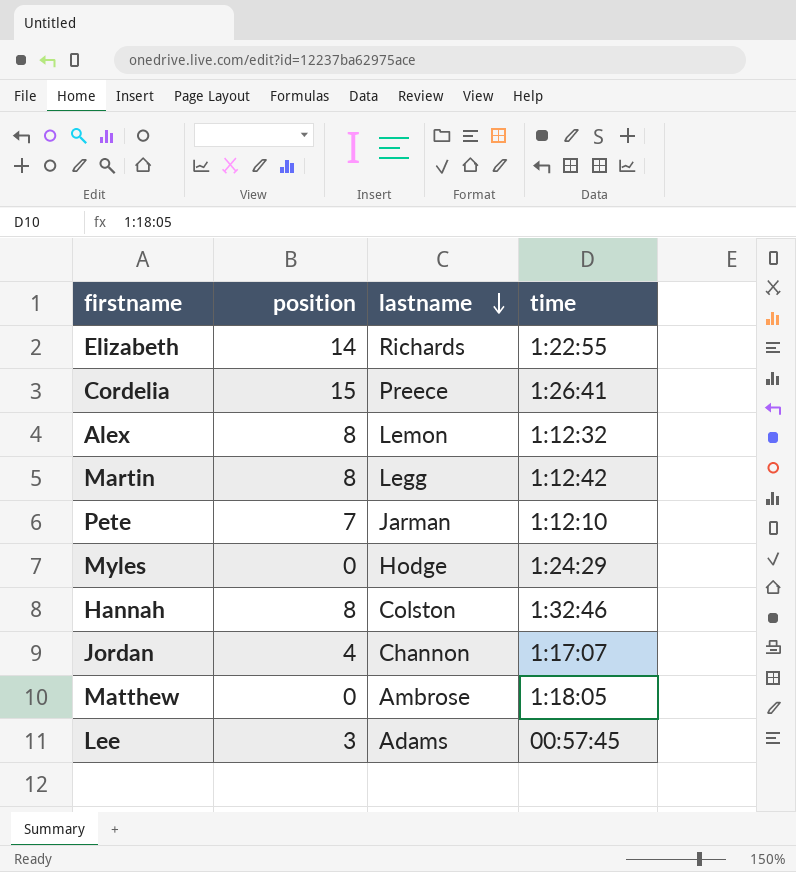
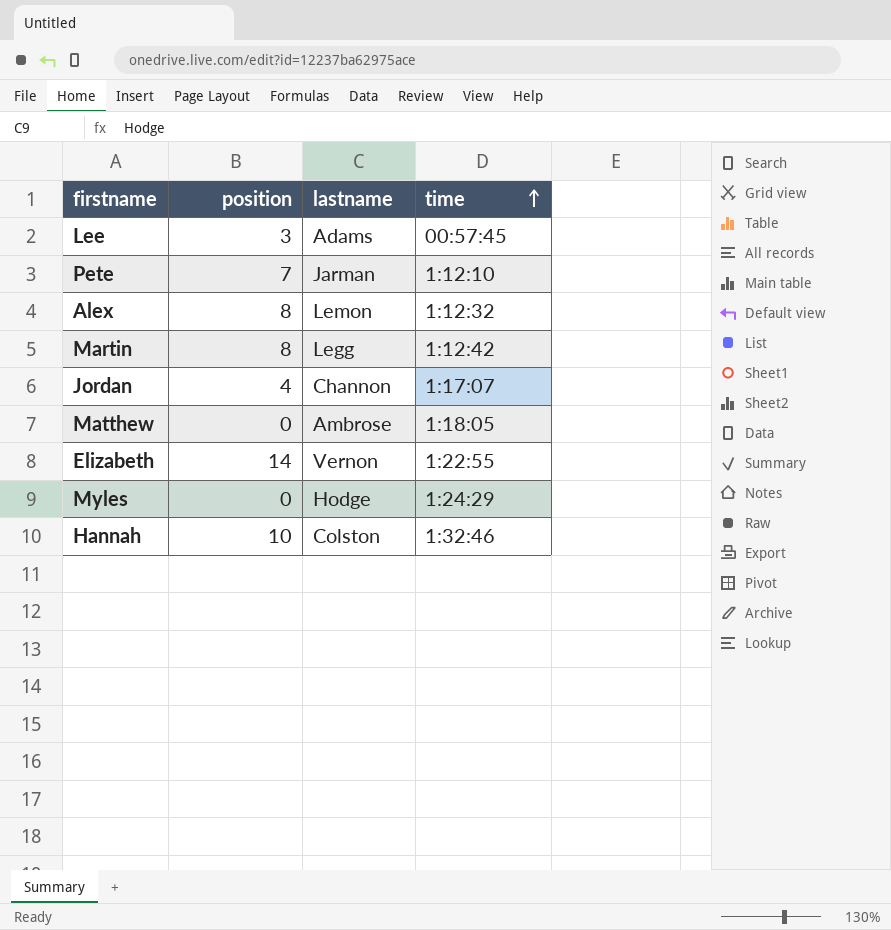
row order: lastname descending -> time ascending
row Cordelia: 15 | Preece | 1:26:41 -> none
Elizabeth | lastname: Richards -> Vernon
Hannah | position: 8 -> 10

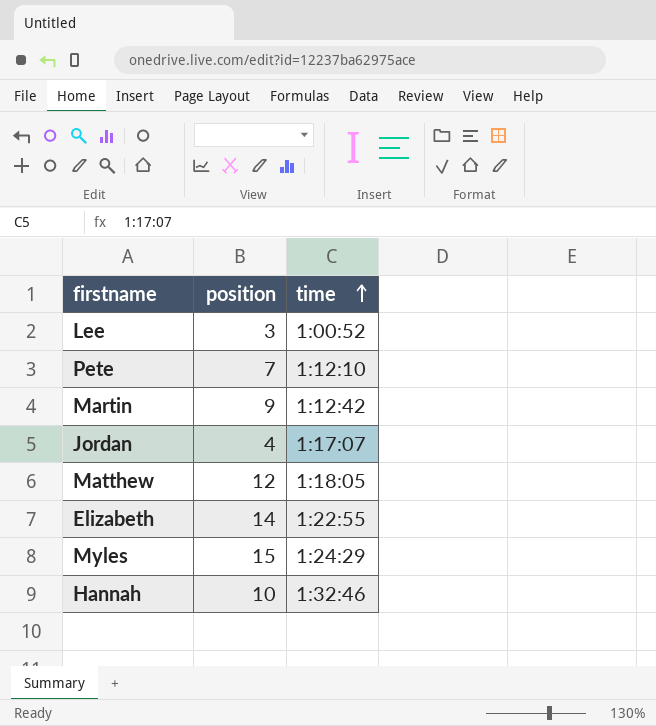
column lastname | position: 3 -> none
row Alex: 8 | Lemon | 1:12:32 -> none
Lee | time: 00:57:45 -> 1:00:52
Martin | position: 8 -> 9
Matthew | position: 0 -> 12
Myles | position: 0 -> 15

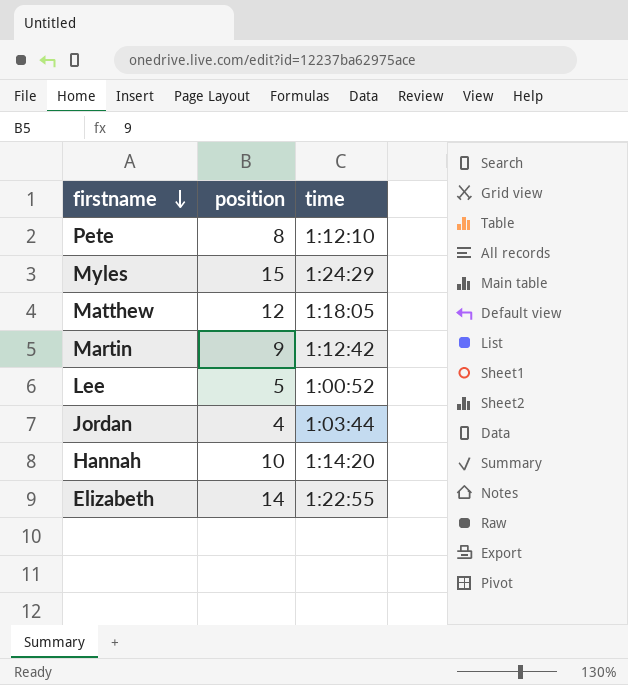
row order: time ascending -> firstname descending
Pete | position: 7 -> 8
Lee | position: 3 -> 5
Jordan | time: 1:17:07 -> 1:03:44
Hannah | time: 1:32:46 -> 1:14:20

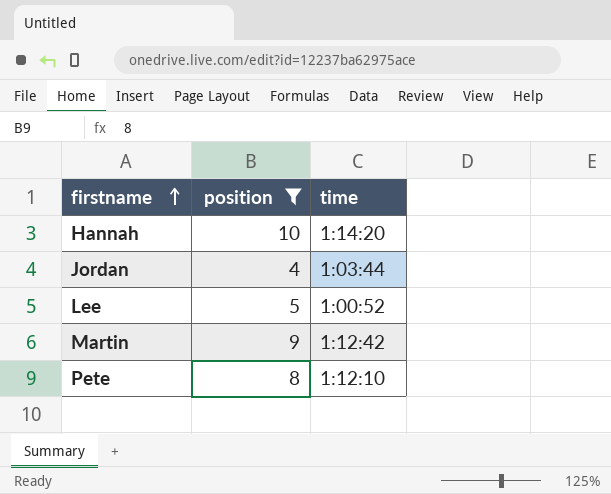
filter: none -> position <= 10
row order: firstname descending -> firstname ascending

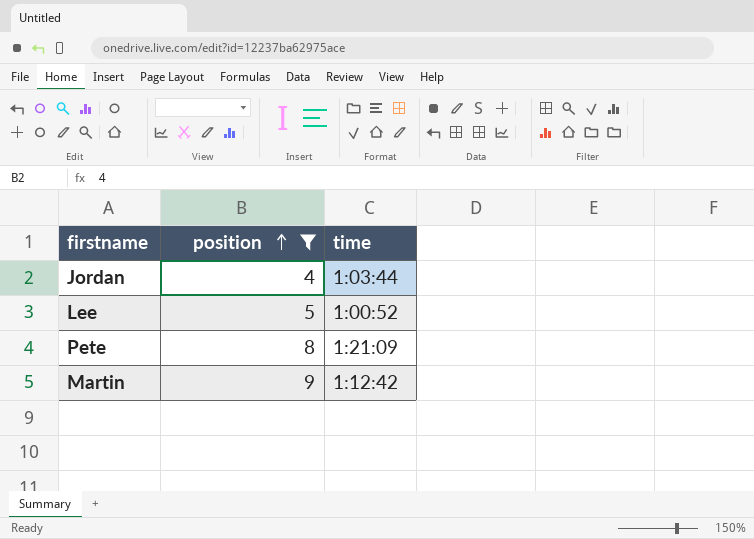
row order: firstname ascending -> position ascending
row Hannah: 10 | 1:14:20 -> none
Pete | time: 1:12:10 -> 1:21:09

